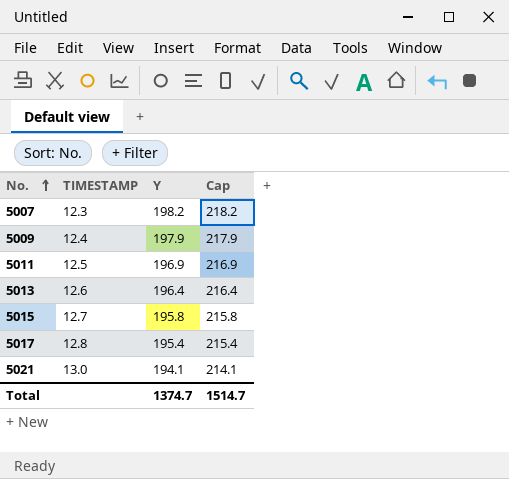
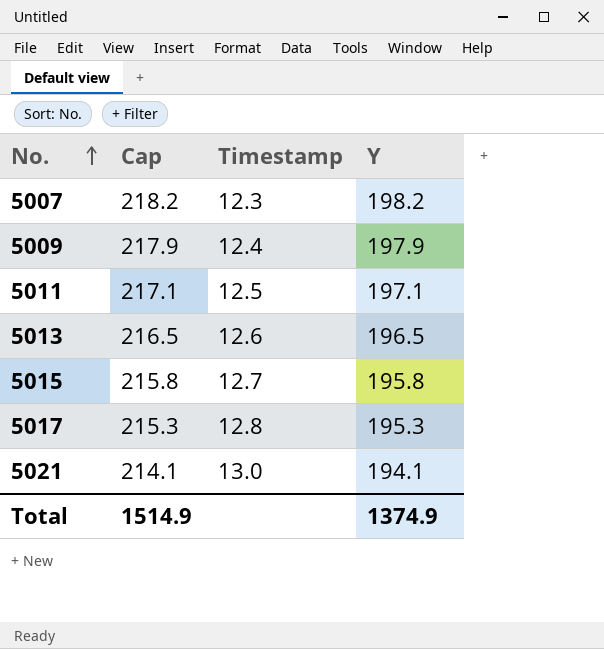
column Cap | position: 4 -> 2
column name: TIMESTAMP -> Timestamp
5011 | Cap: 216.9 -> 217.1
5011 | Y: 196.9 -> 197.1
5013 | Cap: 216.4 -> 216.5
5013 | Y: 196.4 -> 196.5
5017 | Cap: 215.4 -> 215.3
5017 | Y: 195.4 -> 195.3
Total | Cap: 1514.7 -> 1514.9
Total | Y: 1374.7 -> 1374.9

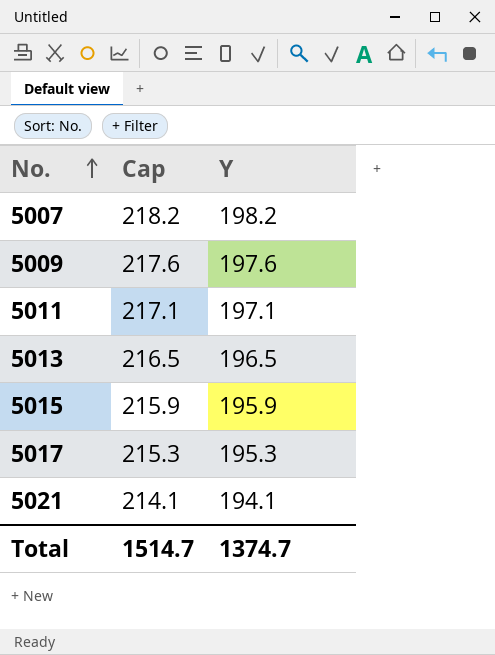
column Timestamp | position: 3 -> none
5009 | Cap: 217.9 -> 217.6
5009 | Y: 197.9 -> 197.6
5015 | Cap: 215.8 -> 215.9
5015 | Y: 195.8 -> 195.9
Total | Cap: 1514.9 -> 1514.7
Total | Y: 1374.9 -> 1374.7

